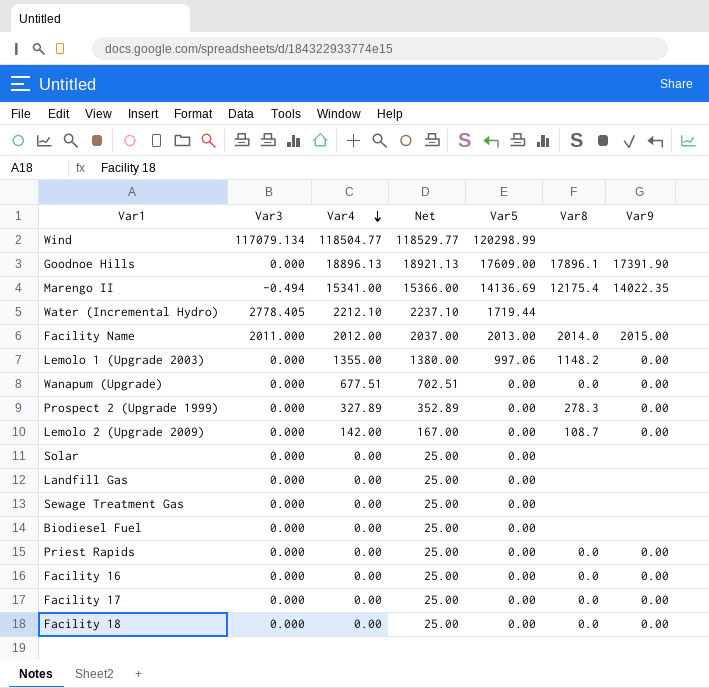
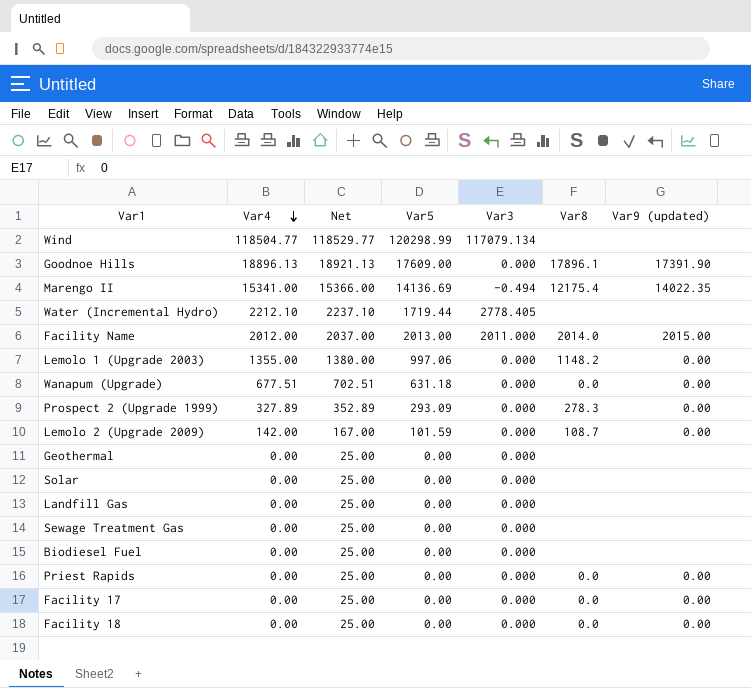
column Var3 | position: 2 -> 5
column name: Var9 -> Var9 (updated)
row Facility 16: 0.000 | 0.00 | 25.00 | 0.00 | 0.0 | 0.00 -> none
Wanapum (Upgrade) | Var5: 0.00 -> 631.18
Prospect 2 (Upgrade 1999) | Var5: 0.00 -> 293.09
Lemolo 2 (Upgrade 2009) | Var5: 0.00 -> 101.59
row Geothermal: none -> 0.00 | 25.00 | 0.00 | 0.000 | none | none

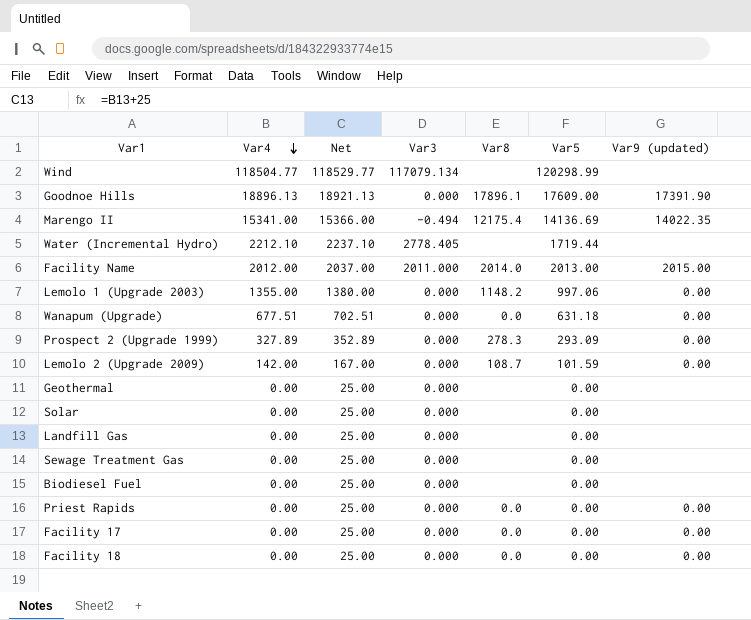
column Var5 | position: 4 -> 6

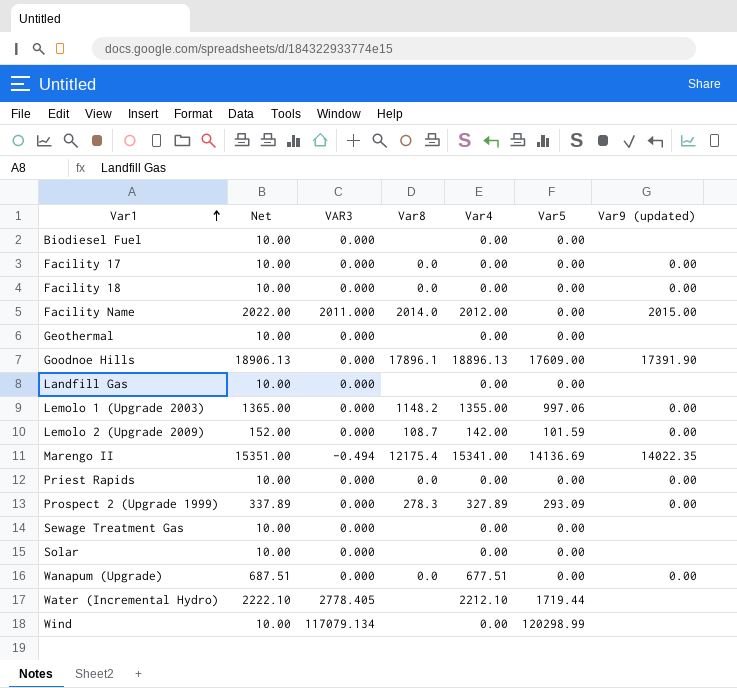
row order: Var4 descending -> Var1 ascending
column Net | formula: [Var4] + 25 -> [Var4] + 10
column name: Var3 -> VAR3
column Var4 | position: 2 -> 5
Facility Name | Var5: 2013.00 -> 0.00
Wanapum (Upgrade) | Var5: 631.18 -> 0.00
Wind | Var4: 118504.77 -> 0.00

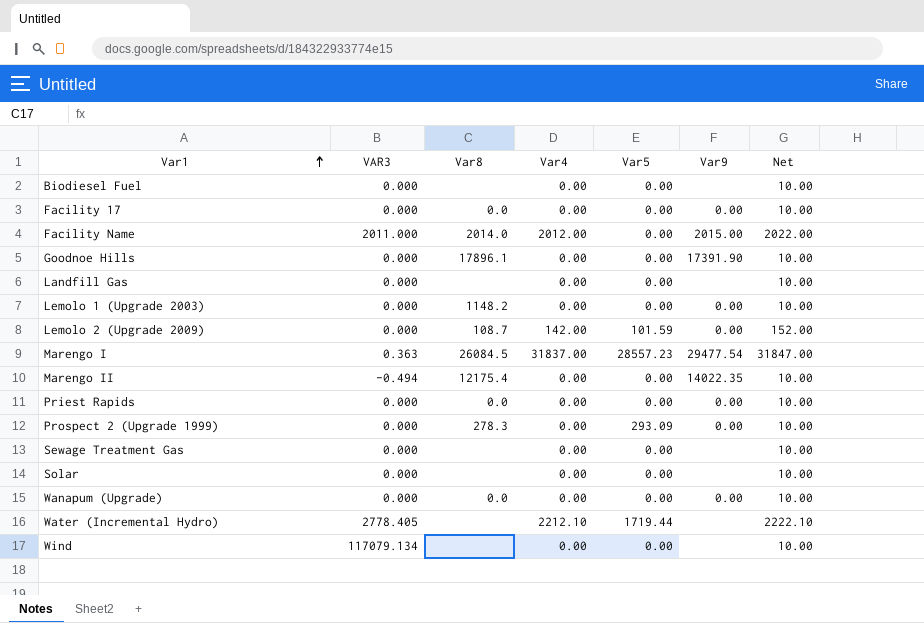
column name: Var9 (updated) -> Var9
column Net | position: 2 -> 7
row Facility 18: 10.00 | 0.000 | 0.0 | 0.00 | 0.00 | 0.00 -> none
row Geothermal: 10.00 | 0.000 | none | 0.00 | 0.00 | none -> none
Goodnoe Hills | Var4: 18896.13 -> 0.00
Goodnoe Hills | Var5: 17609.00 -> 0.00
Goodnoe Hills | Net: 18906.13 -> 10.00
Lemolo 1 (Upgrade 2003) | Var4: 1355.00 -> 0.00
Lemolo 1 (Upgrade 2003) | Var5: 997.06 -> 0.00
Lemolo 1 (Upgrade 2003) | Net: 1365.00 -> 10.00
row Marengo I: none -> 0.363 | 26084.5 | 31837.00 | 28557.23 | 29477.54 | 31847.00
Marengo II | Var4: 15341.00 -> 0.00
Marengo II | Var5: 14136.69 -> 0.00
Marengo II | Net: 15351.00 -> 10.00
Prospect 2 (Upgrade 1999) | Var4: 327.89 -> 0.00
Prospect 2 (Upgrade 1999) | Net: 337.89 -> 10.00
Wanapum (Upgrade) | Var4: 677.51 -> 0.00
Wanapum (Upgrade) | Net: 687.51 -> 10.00
Wind | Var5: 120298.99 -> 0.00

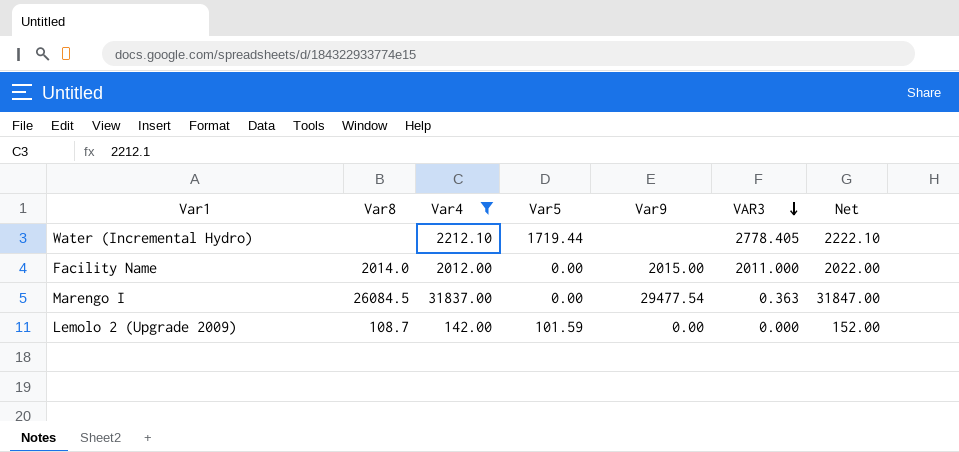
filter: none -> Var4 != 0.00
row order: Var1 ascending -> VAR3 descending
column VAR3 | position: 2 -> 6
Marengo I | Var5: 28557.23 -> 0.00

